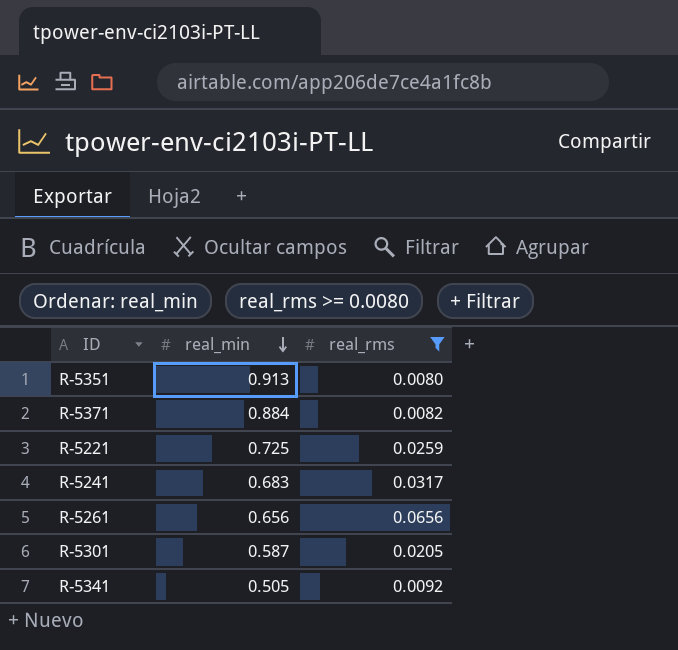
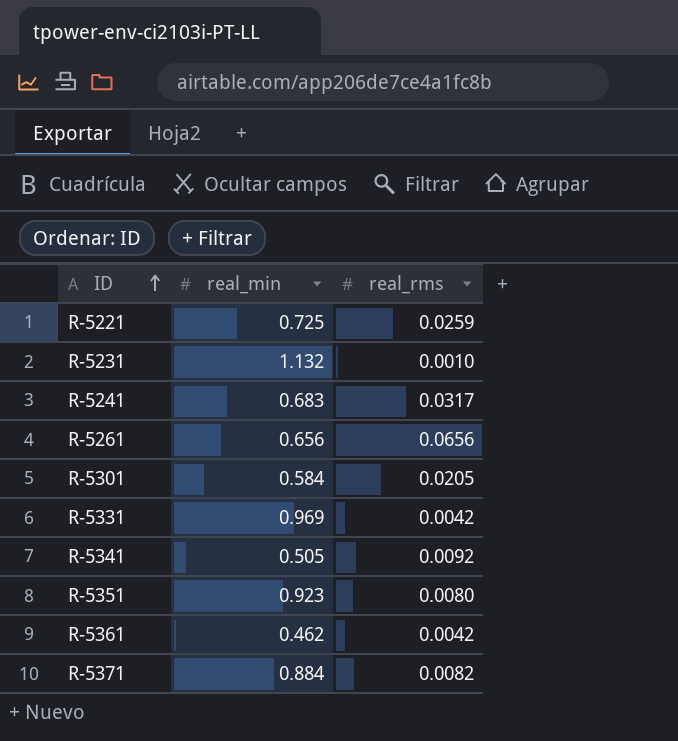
filter: real_rms >= 0.0080 -> none
row order: real_min descending -> ID ascending
R-5301 | real_min: 0.587 -> 0.584
R-5351 | real_min: 0.913 -> 0.923

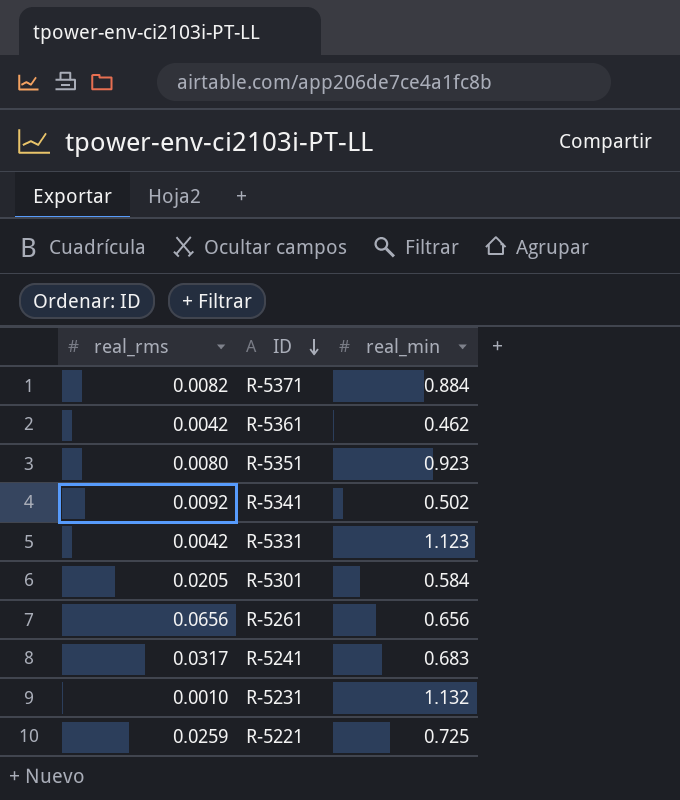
row order: ID ascending -> ID descending
column real_rms | position: 3 -> 1
R-5341 | real_min: 0.505 -> 0.502
R-5331 | real_min: 0.969 -> 1.123

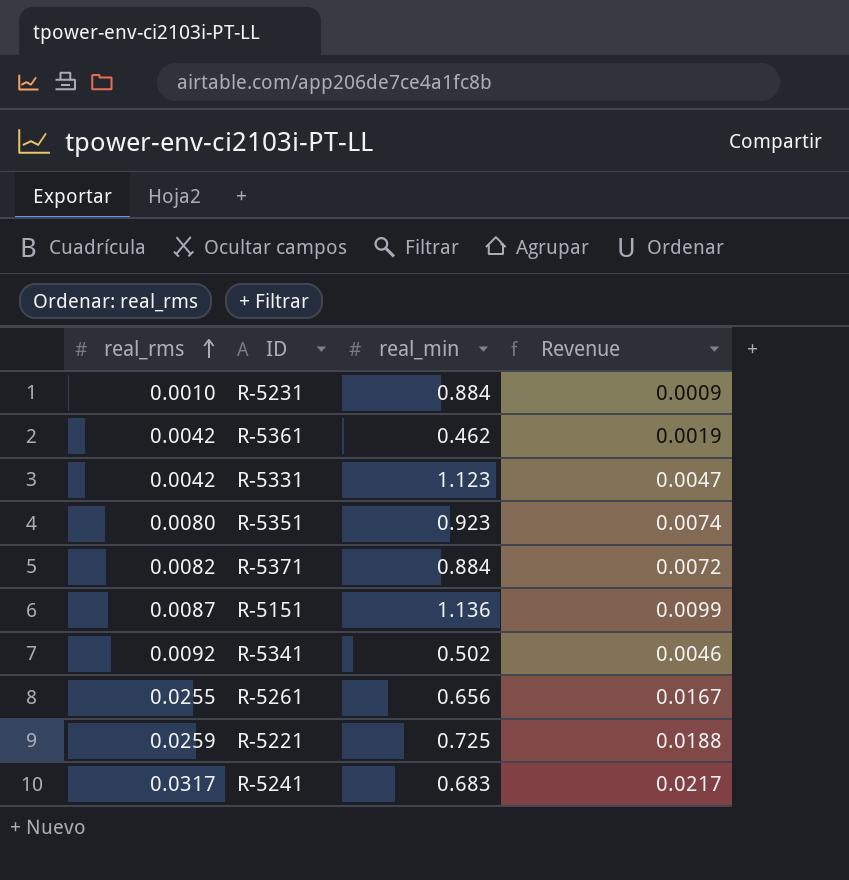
row order: ID descending -> real_rms ascending
column Revenue | formula: none -> [real_rms] * [real_min]
row R-5301: 0.0205 | 0.584 -> none
R-5231 | real_min: 1.132 -> 0.884
row R-5151: none -> 0.0087 | 1.136 | 0.0099
R-5261 | real_rms: 0.0656 -> 0.0255

